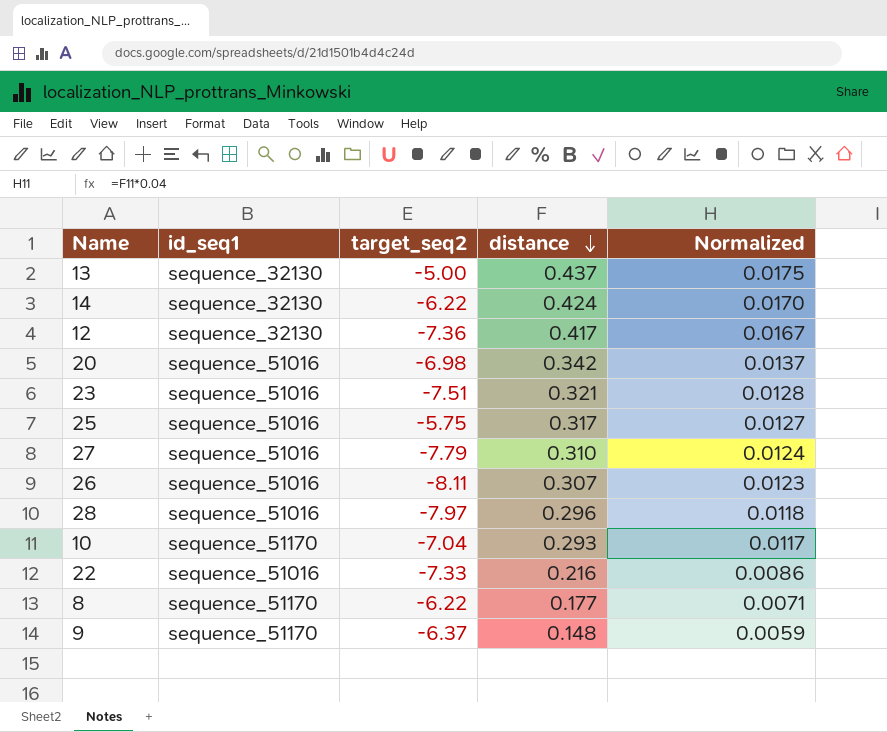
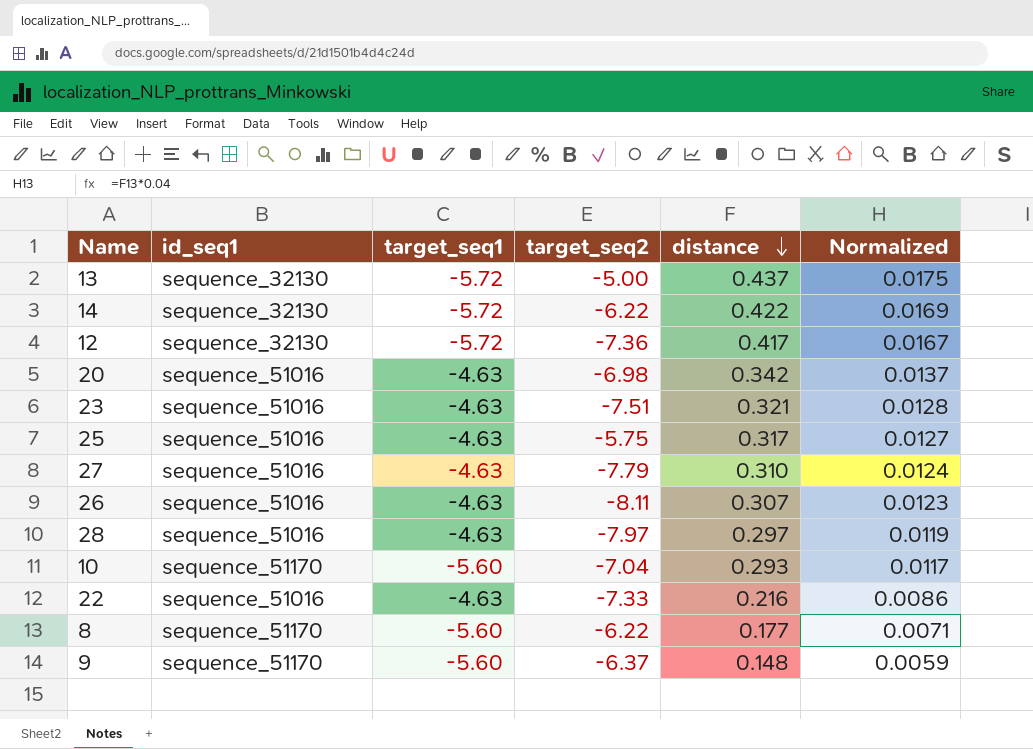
column target_seq1 | position: none -> 3
14 | distance: 0.424 -> 0.422
14 | Normalized: 0.0170 -> 0.0169
28 | distance: 0.296 -> 0.297
28 | Normalized: 0.0118 -> 0.0119

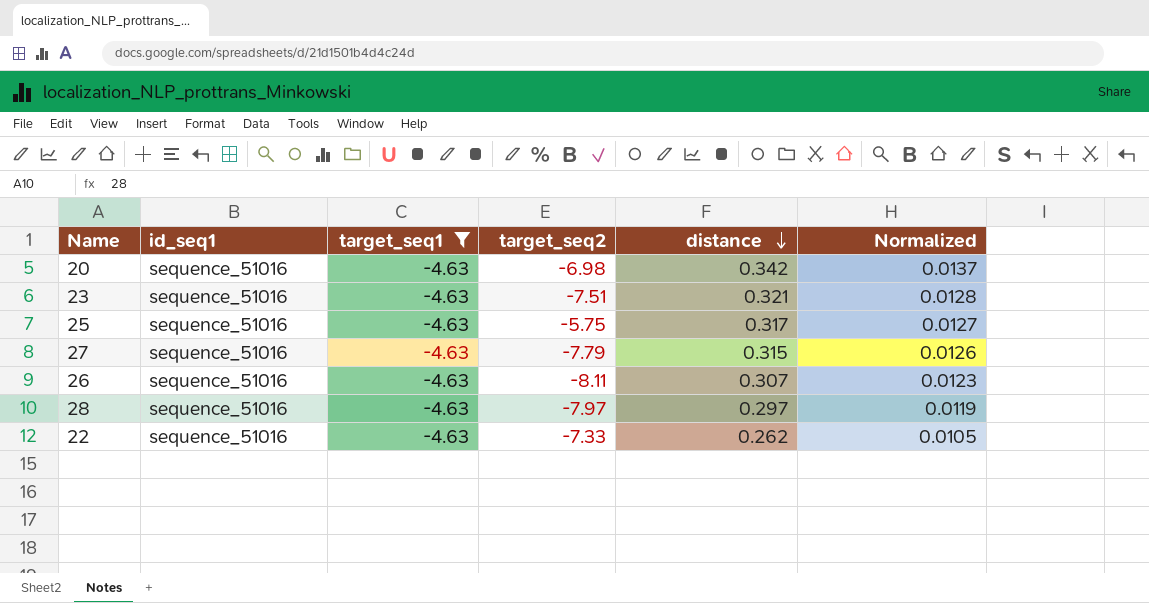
filter: none -> target_seq1 = -4.63
27 | distance: 0.310 -> 0.315
27 | Normalized: 0.0124 -> 0.0126
22 | distance: 0.216 -> 0.262
22 | Normalized: 0.0086 -> 0.0105

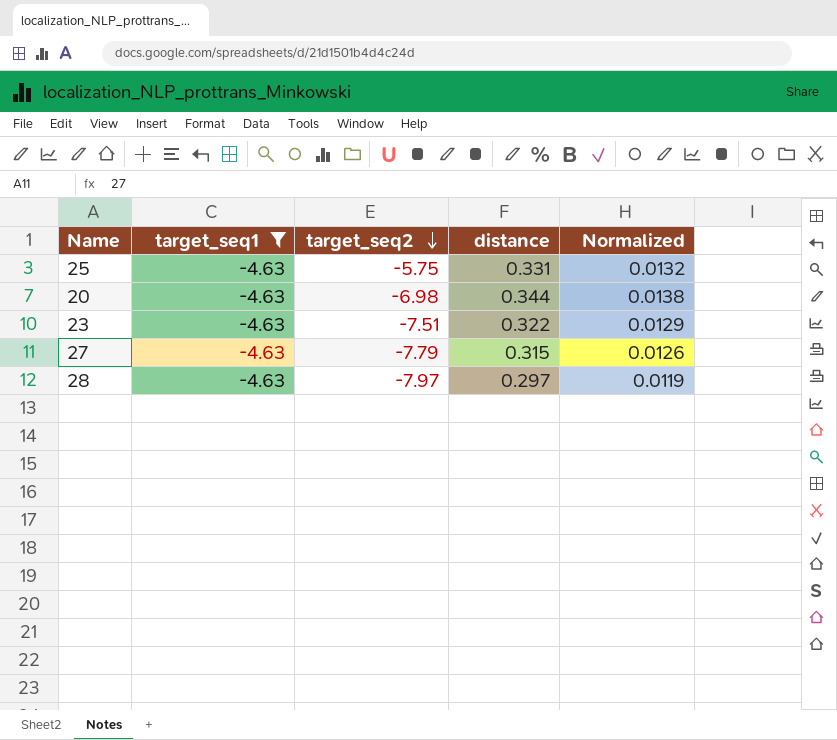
row order: distance descending -> target_seq2 descending
column id_seq1 | position: 2 -> none
row 26: sequence_51016 | -4.63 | -8.11 | 0.307 | 0.0123 -> none
row 22: sequence_51016 | -4.63 | -7.33 | 0.262 | 0.0105 -> none
25 | distance: 0.317 -> 0.331
25 | Normalized: 0.0127 -> 0.0132
20 | distance: 0.342 -> 0.344
20 | Normalized: 0.0137 -> 0.0138
23 | distance: 0.321 -> 0.322
23 | Normalized: 0.0128 -> 0.0129

